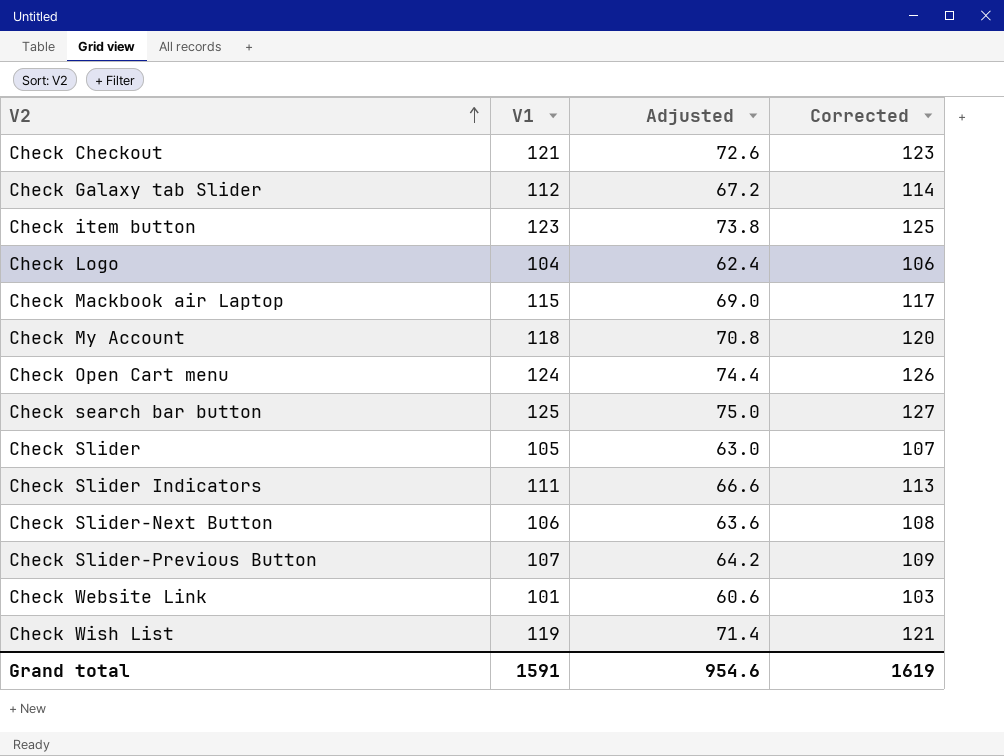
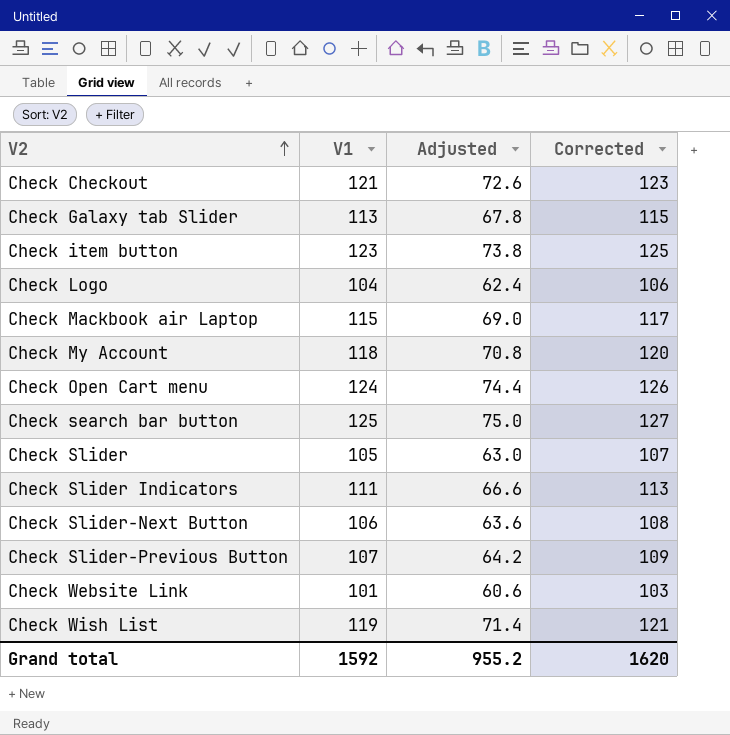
Check Galaxy tab Slider | V1: 112 -> 113
Check Galaxy tab Slider | Adjusted: 67.2 -> 67.8
Check Galaxy tab Slider | Corrected: 114 -> 115
Grand total | V1: 1591 -> 1592
Grand total | Adjusted: 954.6 -> 955.2
Grand total | Corrected: 1619 -> 1620

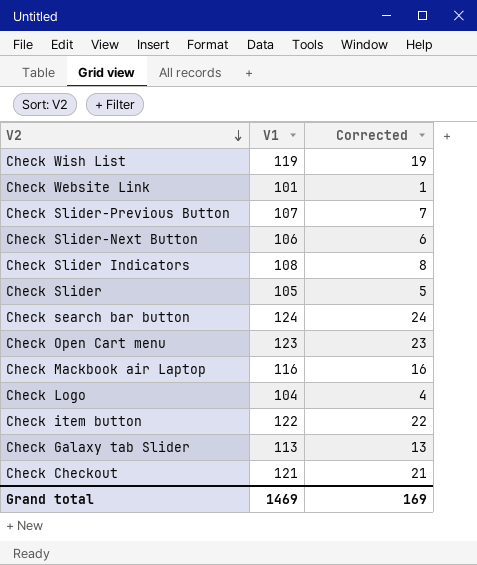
row order: V2 ascending -> V2 descending
column Adjusted | formula: [V1] * 0.6 -> none
column Corrected | formula: [V1] + 2 -> [V1] - 100
row Check My Account: 118 | 70.8 | 120 -> none
Check Slider Indicators | V1: 111 -> 108
Check search bar button | V1: 125 -> 124
Check Open Cart menu | V1: 124 -> 123
Check Mackbook air Laptop | V1: 115 -> 116
Check item button | V1: 123 -> 122
Grand total | V1: 1592 -> 1469
Grand total | Corrected: 1620 -> 169

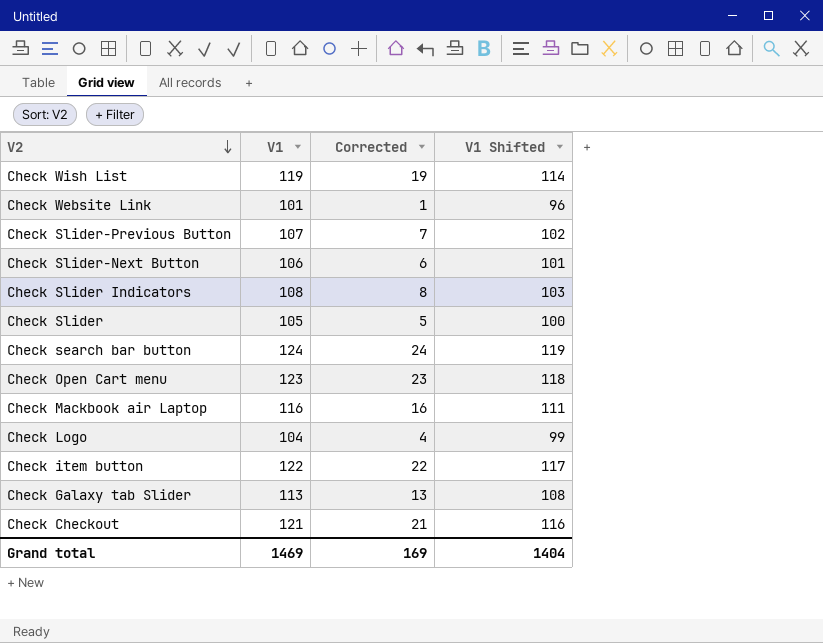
column V1 Shifted | formula: none -> [V1] - 5

